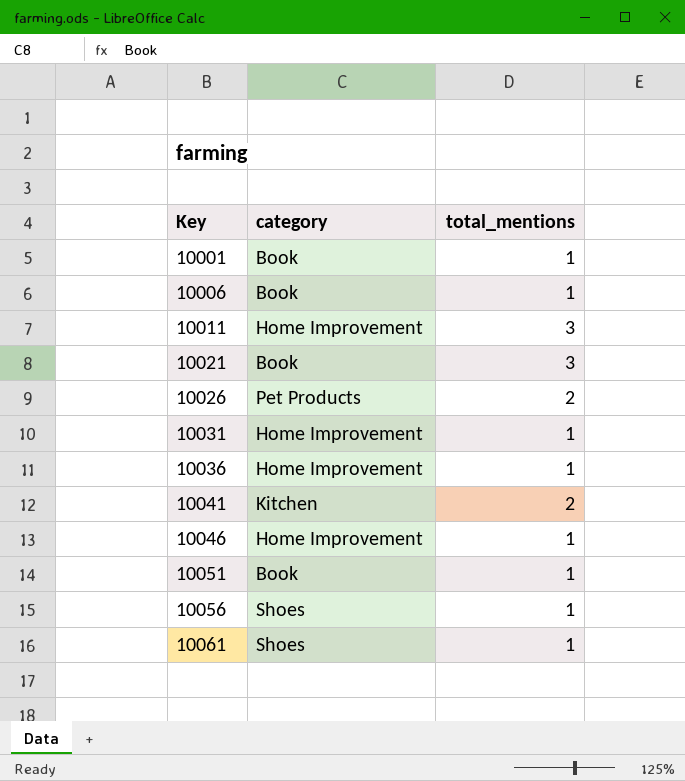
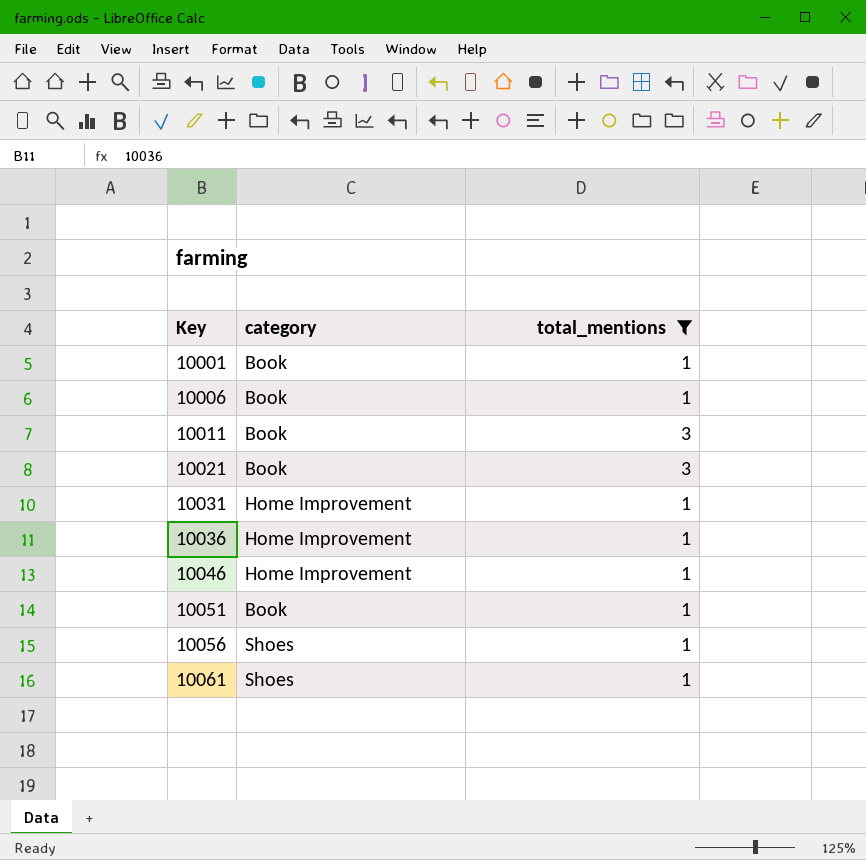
filter: none -> total_mentions != 2
10011 | category: Home Improvement -> Book

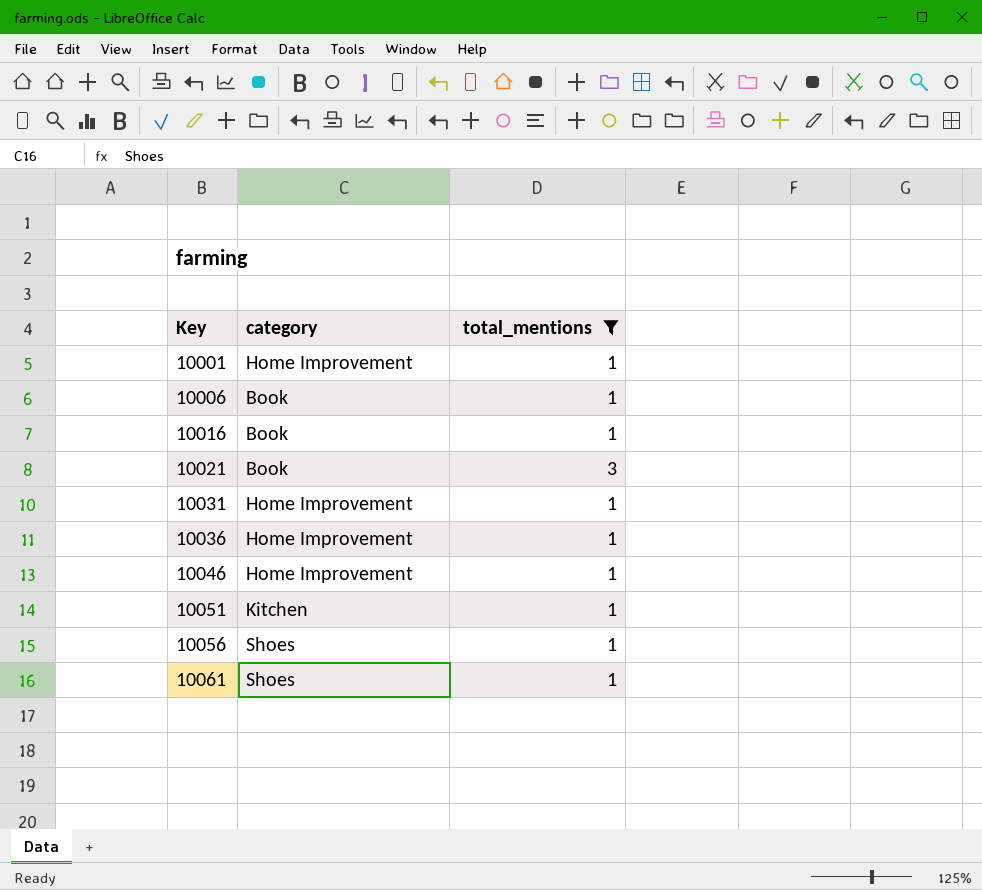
row 10011: Book | 3 -> none
10001 | category: Book -> Home Improvement
row 10016: none -> Book | 1
10051 | category: Book -> Kitchen

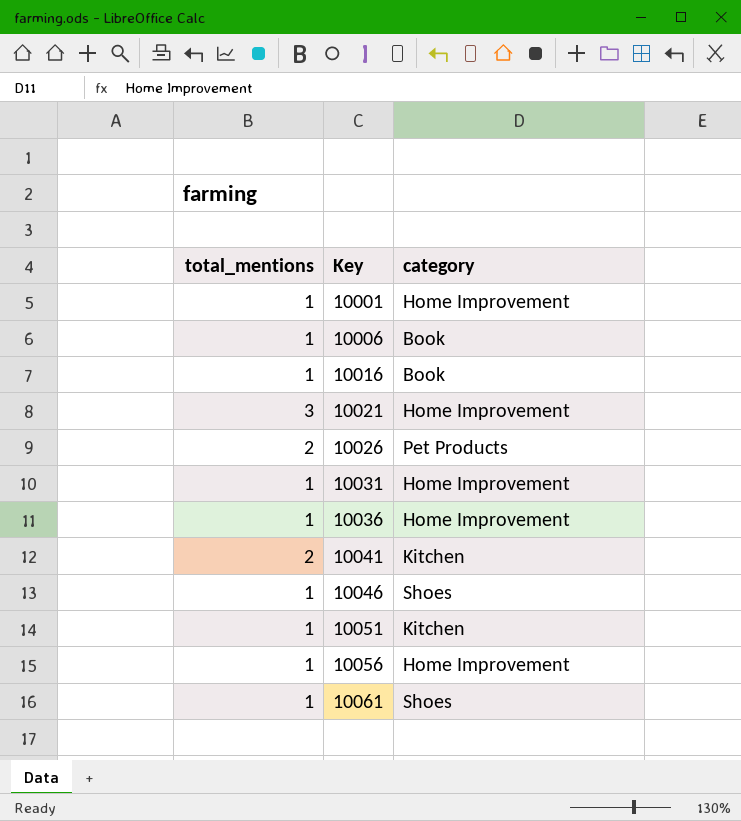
filter: total_mentions != 2 -> none
column total_mentions | position: 3 -> 1
10021 | category: Book -> Home Improvement
10046 | category: Home Improvement -> Shoes
10056 | category: Shoes -> Home Improvement

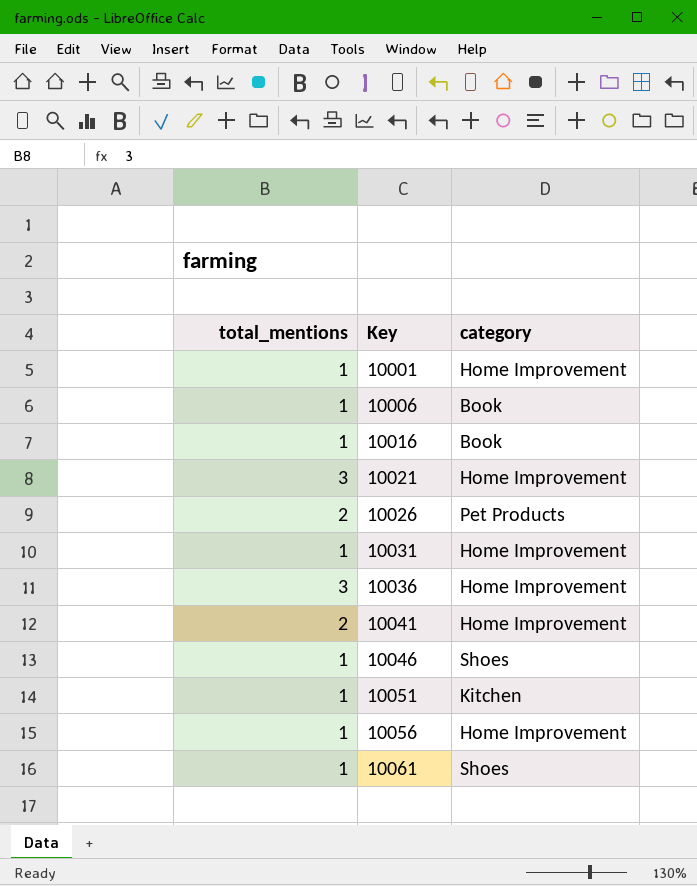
10036 | total_mentions: 1 -> 3
10041 | category: Kitchen -> Home Improvement

